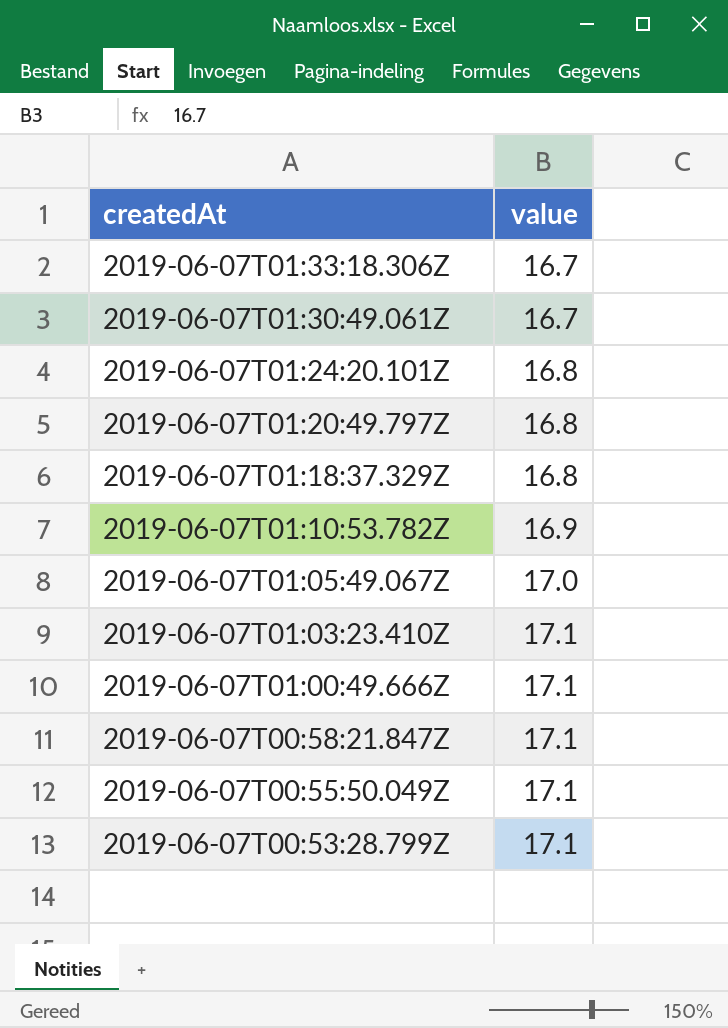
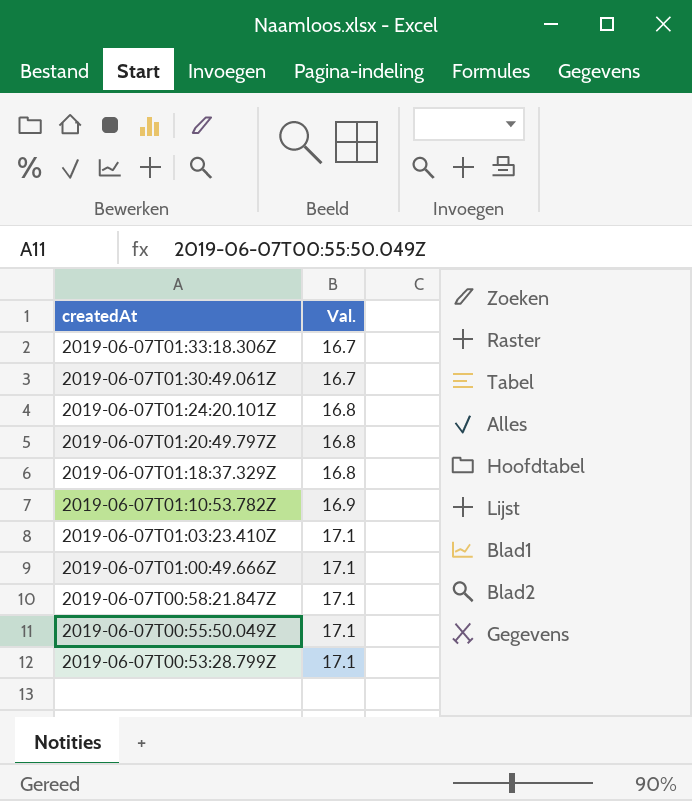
column name: value -> Val.
row 2019-06-07T01:05:49.067Z: 17.0 -> none

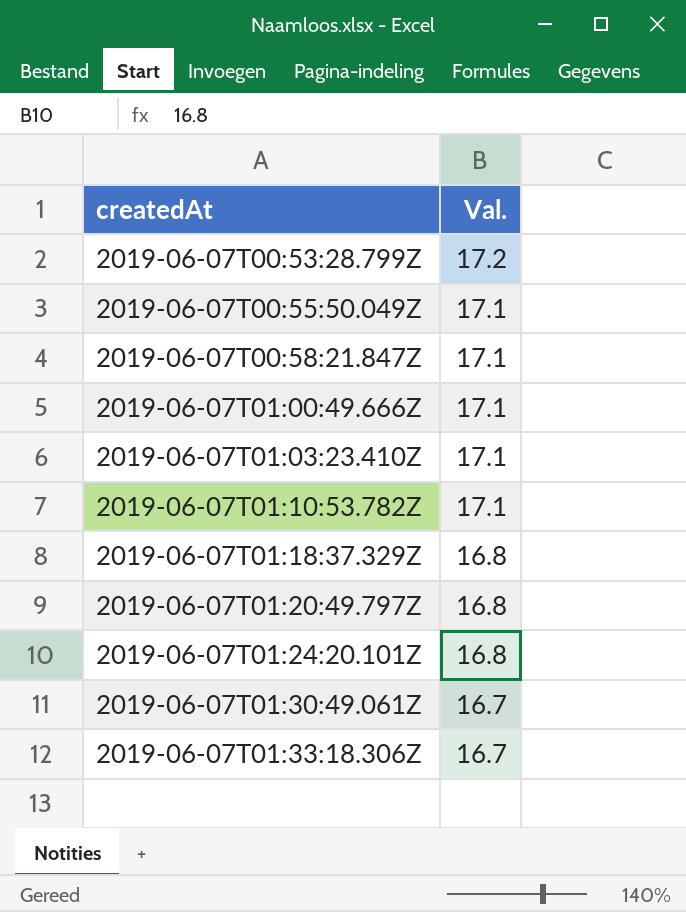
row order: createdAt descending -> createdAt ascending
2019-06-07T00:53:28.799Z | Val.: 17.1 -> 17.2
2019-06-07T01:10:53.782Z | Val.: 16.9 -> 17.1

